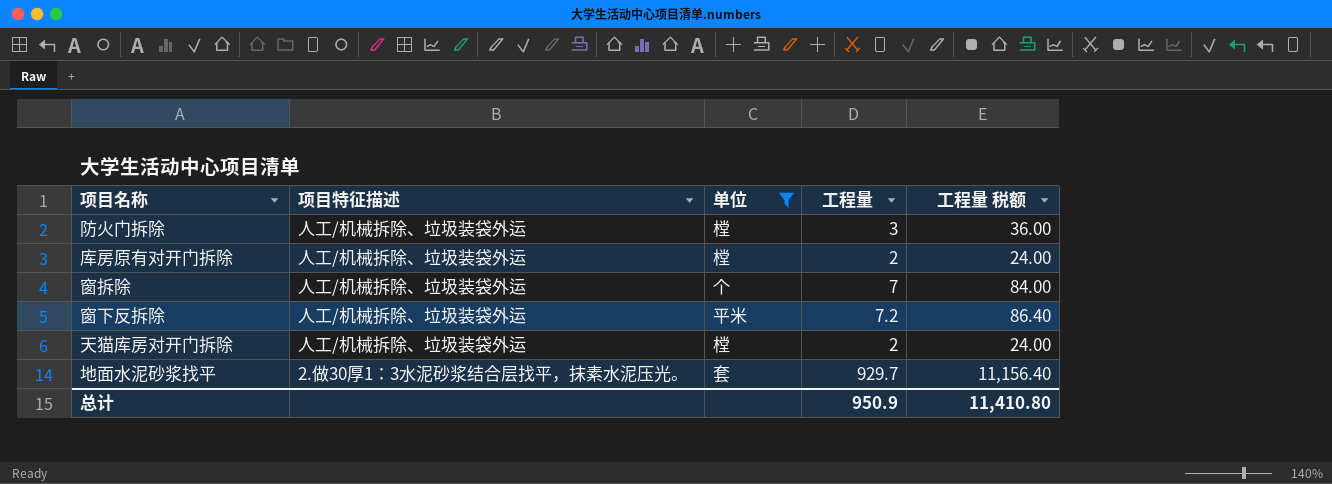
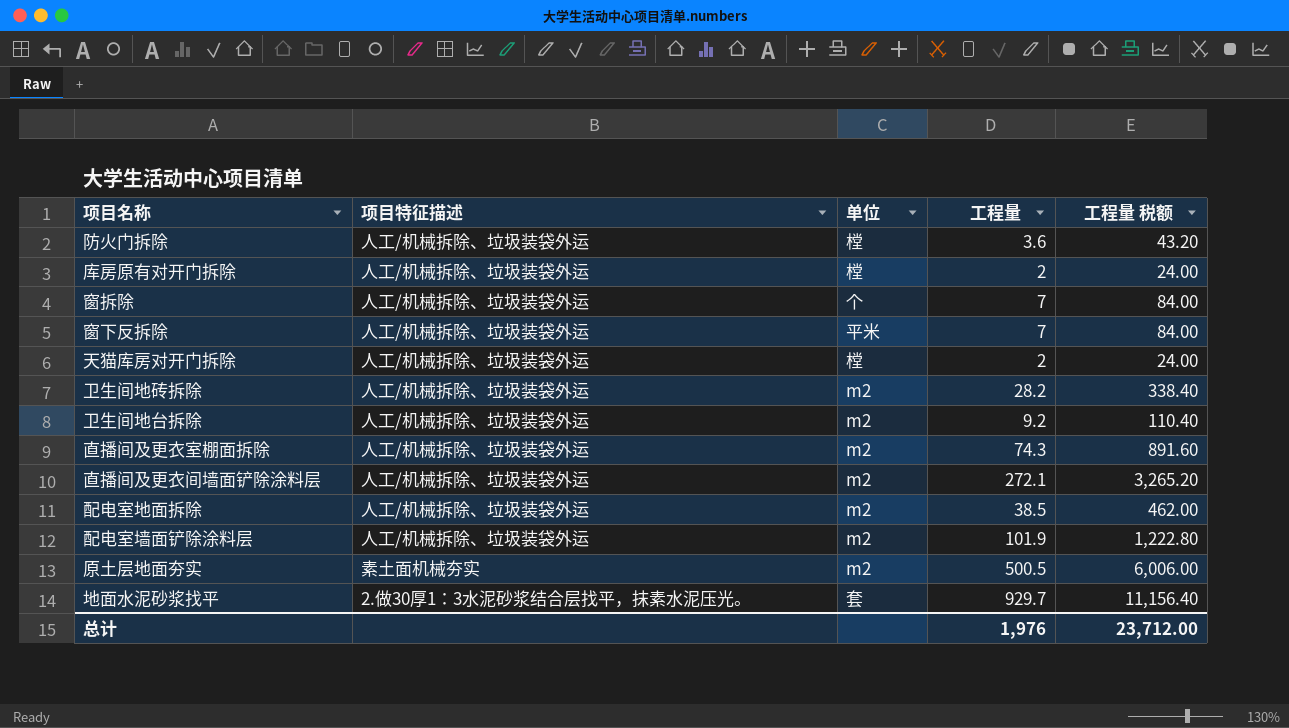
filter: 单位 != m2 -> none
防火门拆除 | 工程量: 3 -> 3.6
防火门拆除 | 工程量 税额: 36.00 -> 43.20
窗下反拆除 | 工程量: 7.2 -> 7
窗下反拆除 | 工程量 税额: 86.40 -> 84.00
总计 | 工程量: 950.9 -> 1,976
总计 | 工程量 税额: 11,410.80 -> 23,712.00

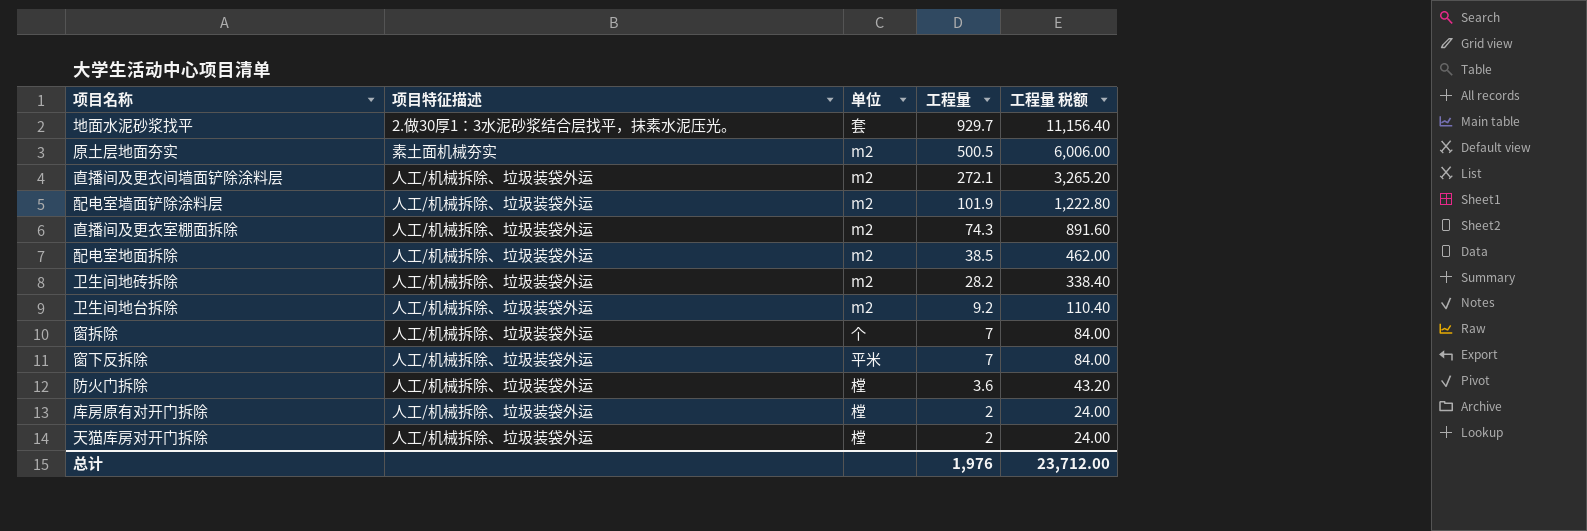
row order: none -> 工程量 descending

